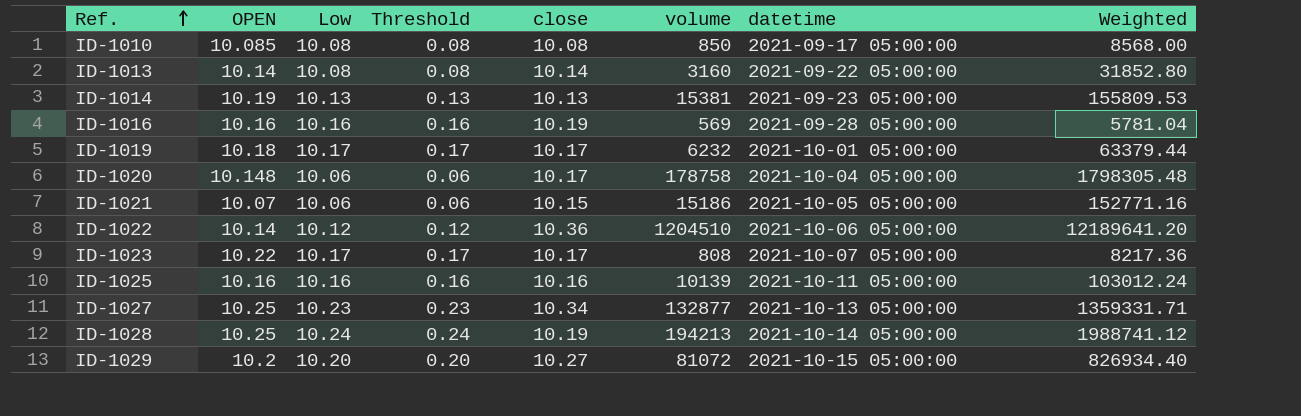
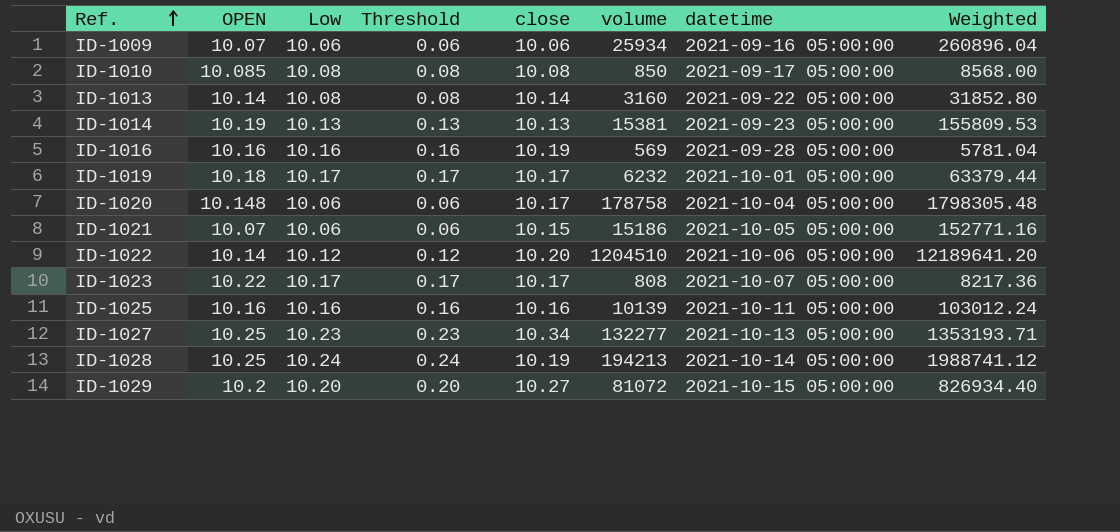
row ID-1009: none -> 10.07 | 10.06 | 0.06 | 10.06 | 25934 | 2021-09-16 05:00:00 | 260896.04
ID-1022 | close: 10.36 -> 10.20
ID-1027 | volume: 132877 -> 132277
ID-1027 | Weighted: 1359331.71 -> 1353193.71

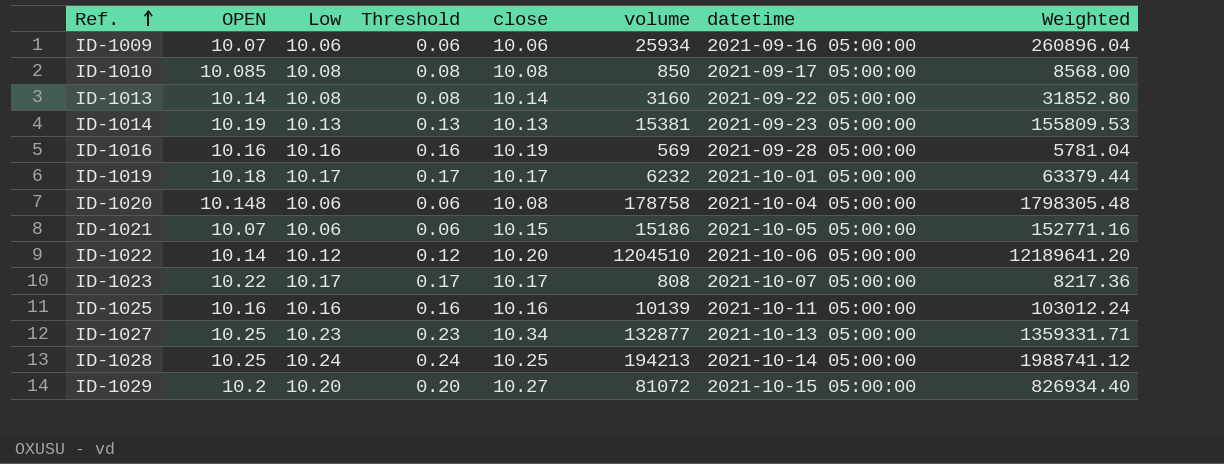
ID-1020 | close: 10.17 -> 10.08
ID-1027 | volume: 132277 -> 132877
ID-1027 | Weighted: 1353193.71 -> 1359331.71
ID-1028 | close: 10.19 -> 10.25

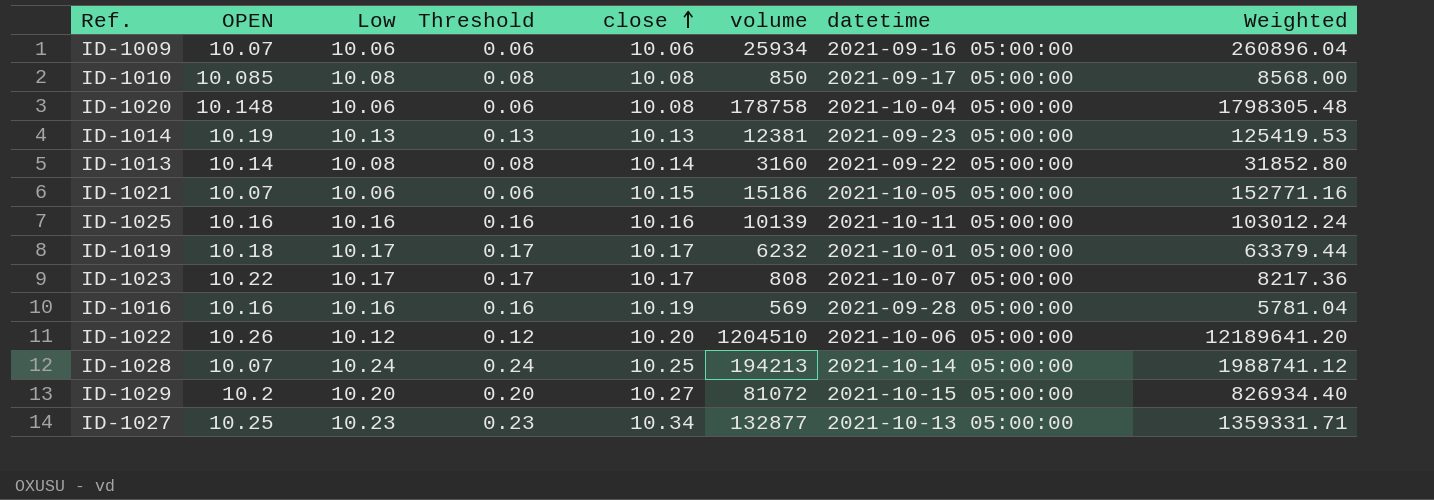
row order: Ref. ascending -> close ascending
ID-1014 | volume: 15381 -> 12381
ID-1014 | Weighted: 155809.53 -> 125419.53
ID-1022 | OPEN: 10.14 -> 10.26
ID-1028 | OPEN: 10.25 -> 10.07

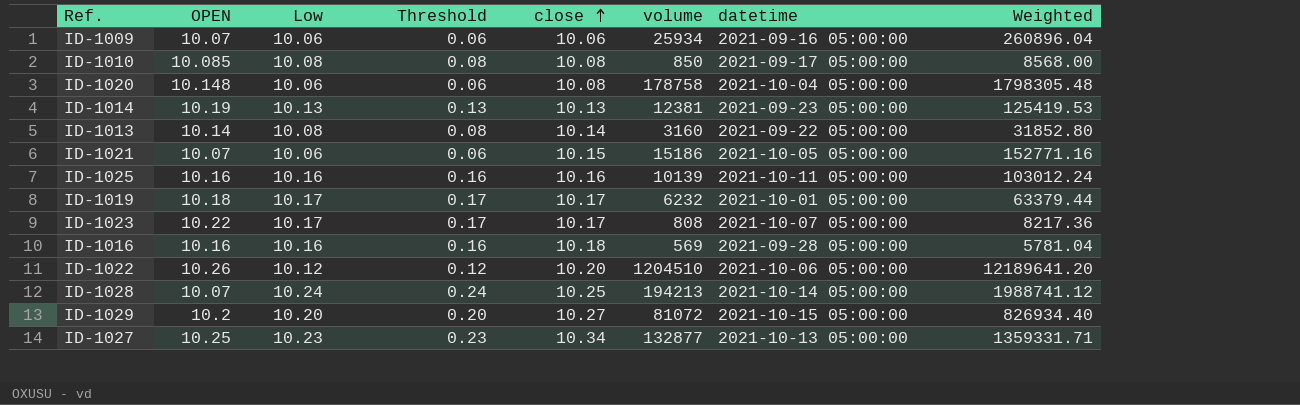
ID-1016 | close: 10.19 -> 10.18

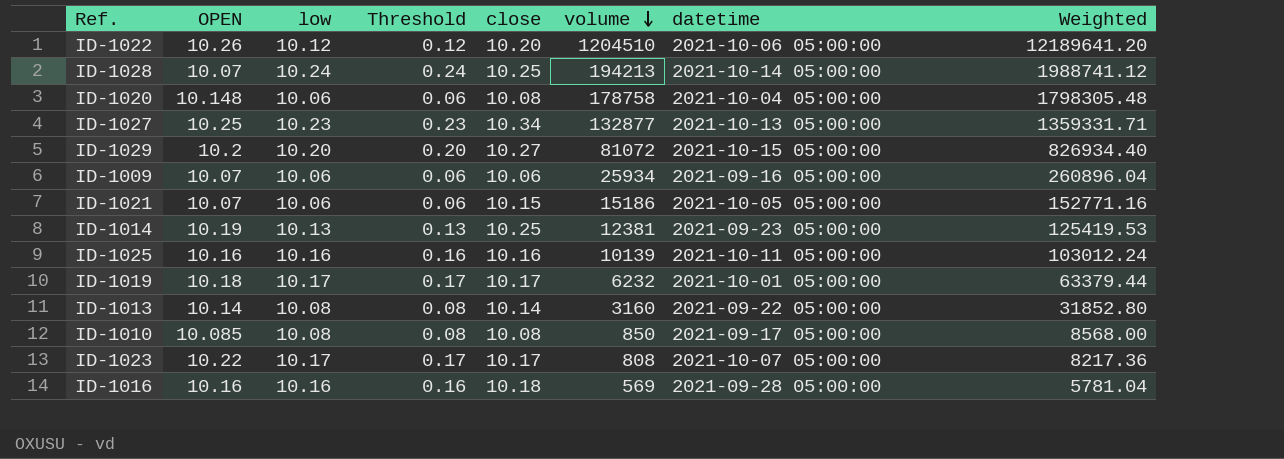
row order: close ascending -> volume descending
column name: Low -> low
ID-1014 | close: 10.13 -> 10.25

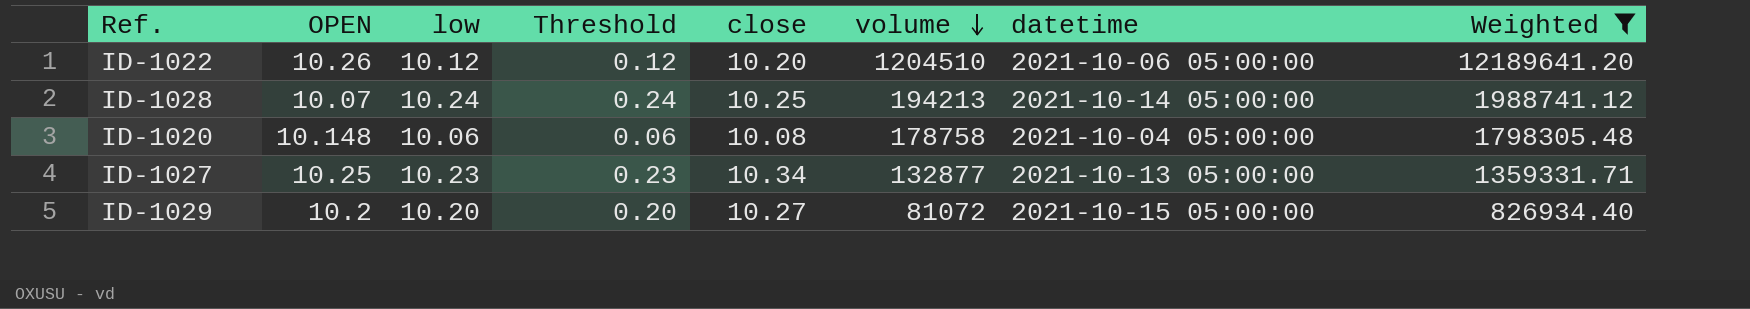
filter: none -> Weighted >= 826934.40

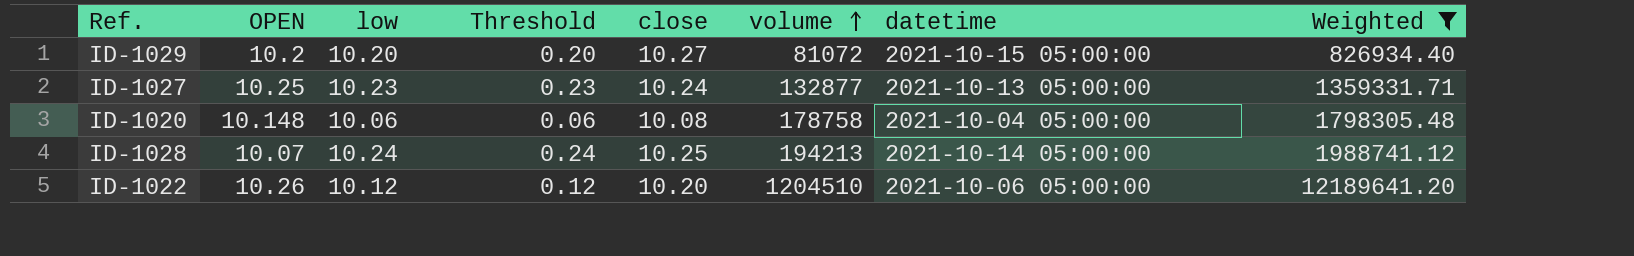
row order: volume descending -> volume ascending
ID-1027 | close: 10.34 -> 10.24

